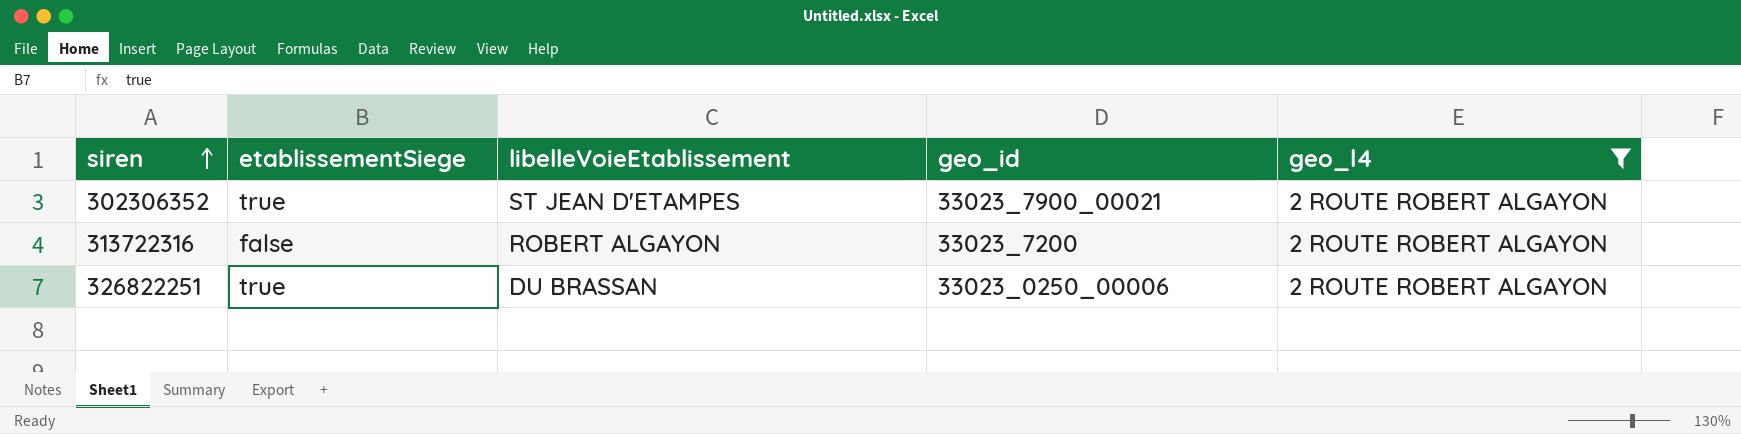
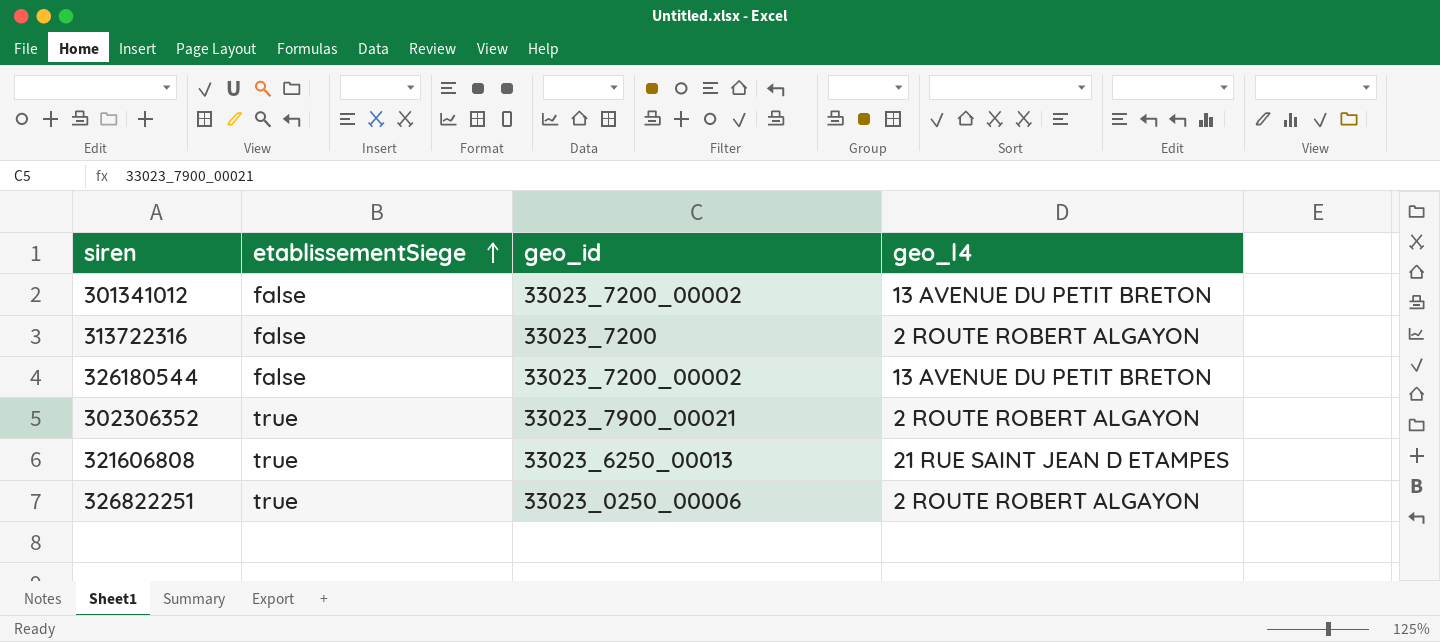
filter: geo_l4 = 2 ROUTE ROBERT ALGAYON -> none
row order: siren ascending -> etablissementSiege ascending
column libelleVoieEtablissement | position: 3 -> none

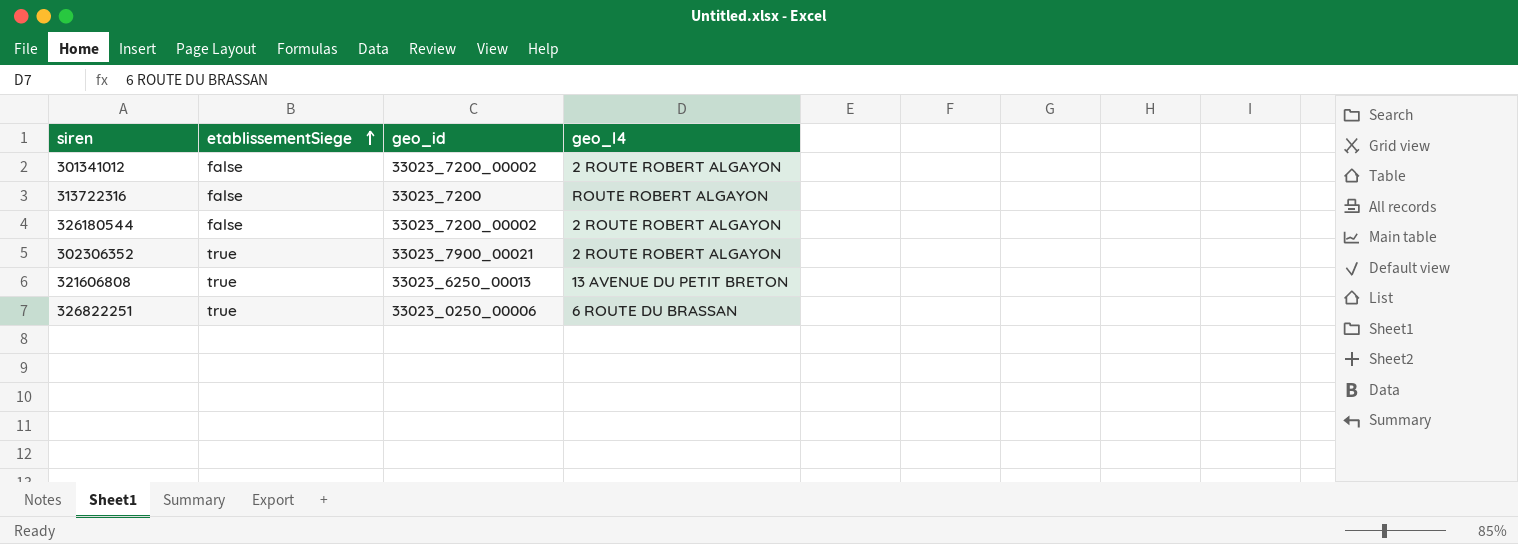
301341012 | geo_l4: 13 AVENUE DU PETIT BRETON -> 2 ROUTE ROBERT ALGAYON
313722316 | geo_l4: 2 ROUTE ROBERT ALGAYON -> ROUTE ROBERT ALGAYON
326180544 | geo_l4: 13 AVENUE DU PETIT BRETON -> 2 ROUTE ROBERT ALGAYON
321606808 | geo_l4: 21 RUE SAINT JEAN D ETAMPES -> 13 AVENUE DU PETIT BRETON
326822251 | geo_l4: 2 ROUTE ROBERT ALGAYON -> 6 ROUTE DU BRASSAN

